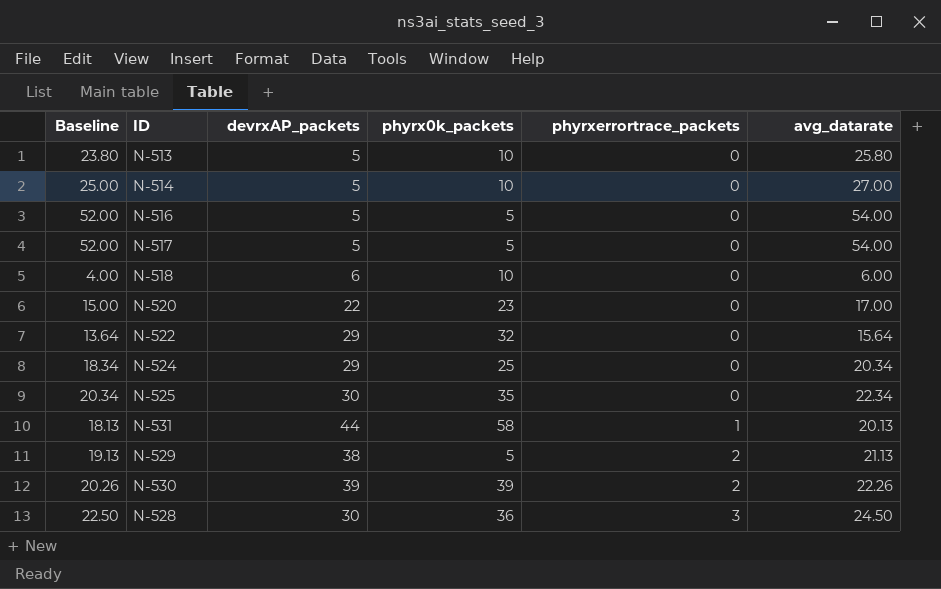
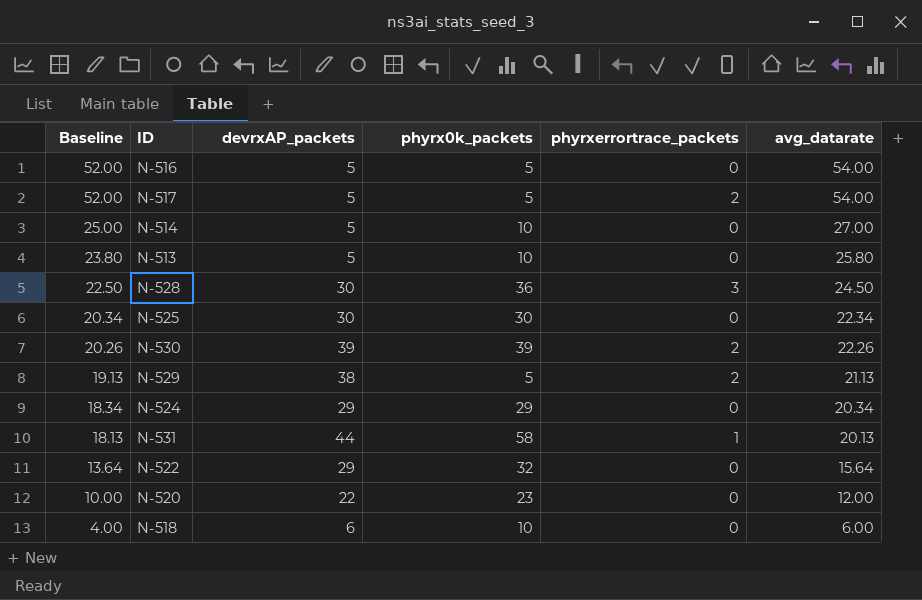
row order: phyrxerrortrace_packets ascending -> Baseline descending
N-517 | phyrxerrortrace_packets: 0 -> 2
N-525 | phyrx0k_packets: 35 -> 30
N-524 | phyrx0k_packets: 25 -> 29
N-520 | Baseline: 15.00 -> 10.00
N-520 | avg_datarate: 17.00 -> 12.00

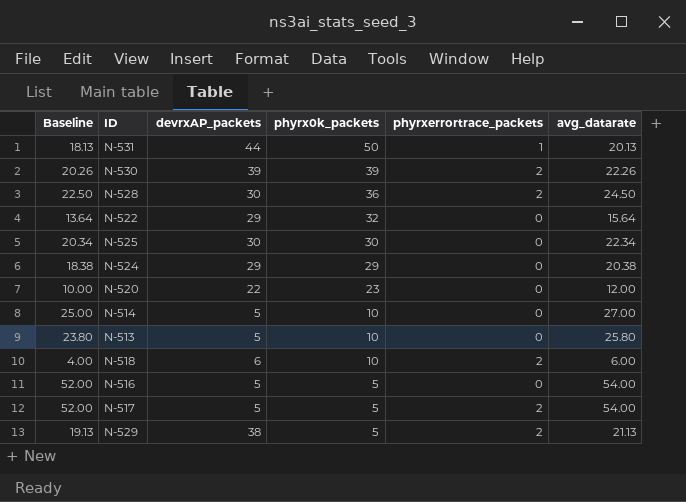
row order: Baseline descending -> phyrx0k_packets descending
N-531 | phyrx0k_packets: 58 -> 50
N-528 | phyrxerrortrace_packets: 3 -> 2
N-524 | Baseline: 18.34 -> 18.38
N-524 | avg_datarate: 20.34 -> 20.38
N-518 | phyrxerrortrace_packets: 0 -> 2

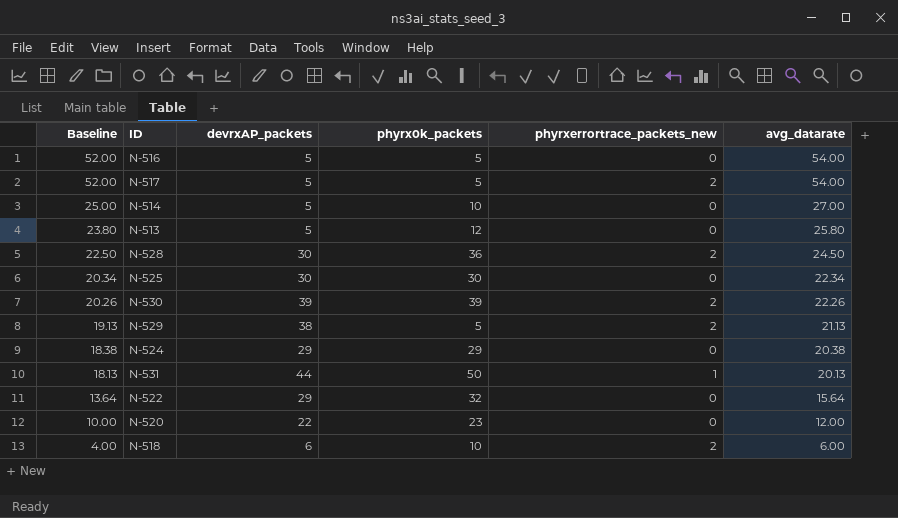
row order: phyrx0k_packets descending -> Baseline descending
column name: phyrxerrortrace_packets -> phyrxerrortrace_packets_new
N-513 | phyrx0k_packets: 10 -> 12

